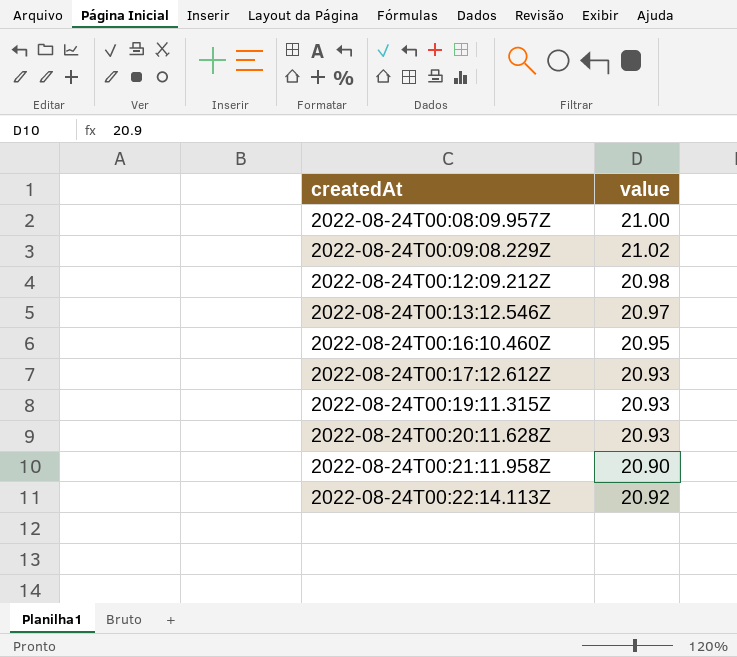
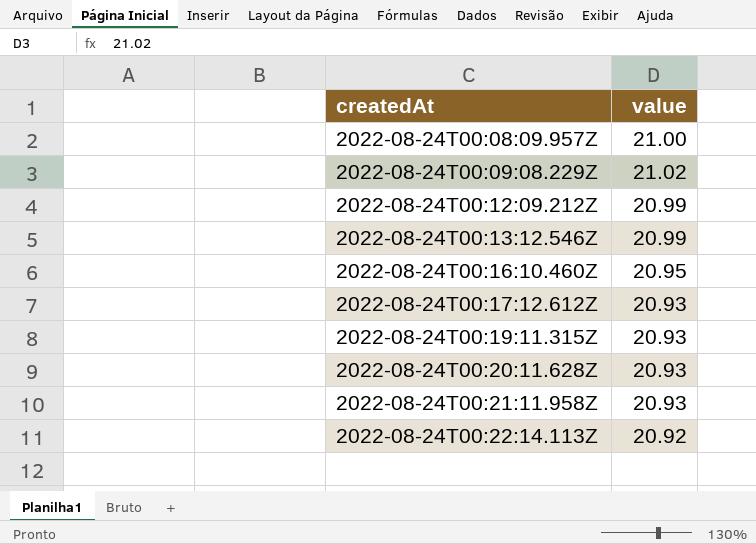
2022-08-24T00:12:09.212Z | value: 20.98 -> 20.99
2022-08-24T00:13:12.546Z | value: 20.97 -> 20.99
2022-08-24T00:21:11.958Z | value: 20.90 -> 20.93

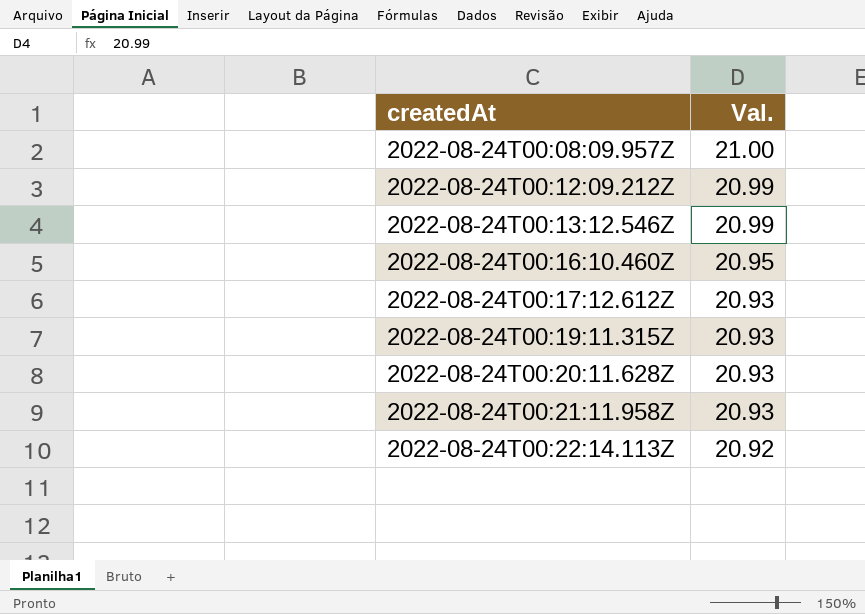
column name: value -> Val.
row 2022-08-24T00:09:08.229Z: 21.02 -> none

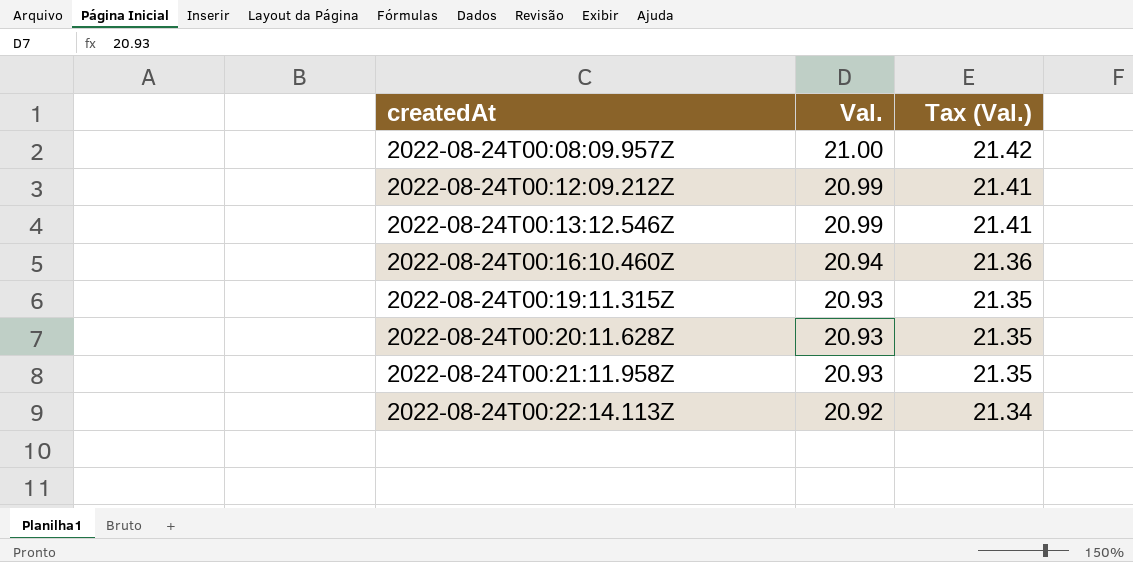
column Tax (Val.) | formula: none -> [Val.] * 1.02
row 2022-08-24T00:17:12.612Z: 20.93 -> none
2022-08-24T00:16:10.460Z | Val.: 20.95 -> 20.94

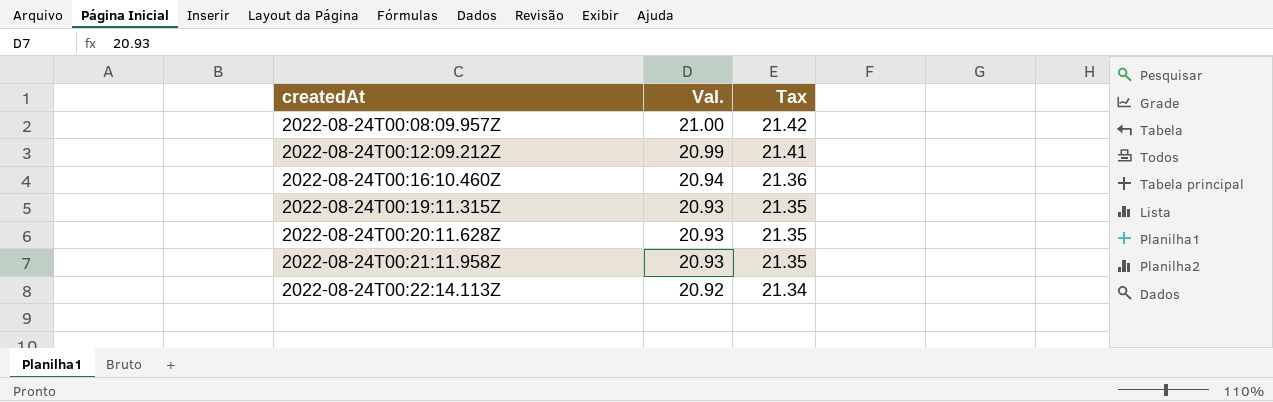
column name: Tax (Val.) -> Tax
row 2022-08-24T00:13:12.546Z: 20.99 | 21.41 -> none

